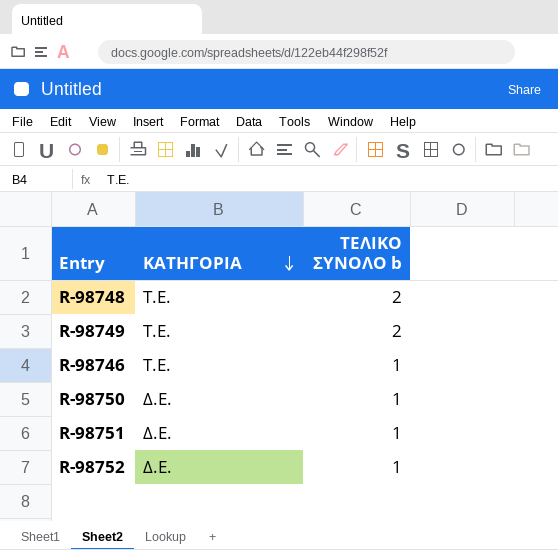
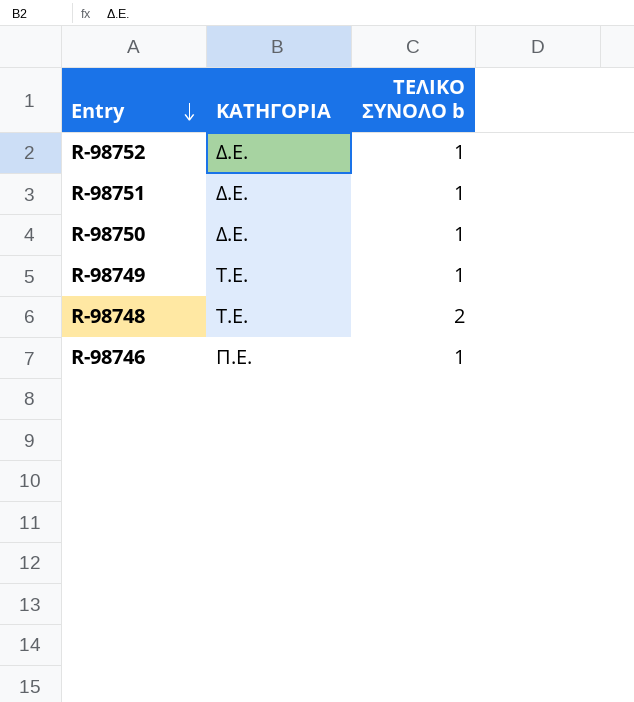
row order: ΚΑΤΗΓΟΡΙΑ descending -> Entry descending
R-98749 | ΤΕΛΙΚΟ ΣΥΝΟΛΟ b: 2 -> 1
R-98746 | ΚΑΤΗΓΟΡΙΑ: Τ.Ε. -> Π.Ε.

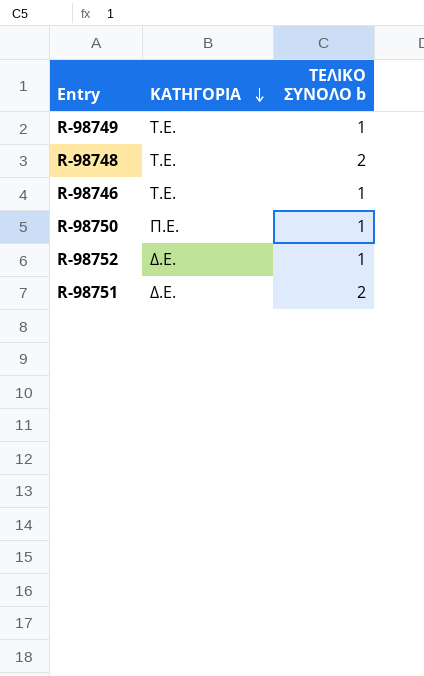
row order: Entry descending -> ΚΑΤΗΓΟΡΙΑ descending
R-98746 | ΚΑΤΗΓΟΡΙΑ: Π.Ε. -> Τ.Ε.
R-98750 | ΚΑΤΗΓΟΡΙΑ: Δ.Ε. -> Π.Ε.
R-98751 | ΤΕΛΙΚΟ ΣΥΝΟΛΟ b: 1 -> 2

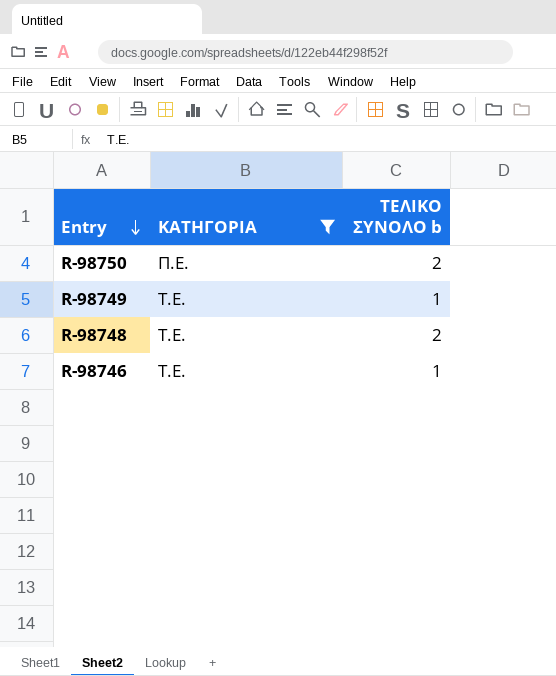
filter: none -> ΚΑΤΗΓΟΡΙΑ != Δ.Ε.
row order: ΚΑΤΗΓΟΡΙΑ descending -> Entry descending
R-98750 | ΤΕΛΙΚΟ ΣΥΝΟΛΟ b: 1 -> 2

